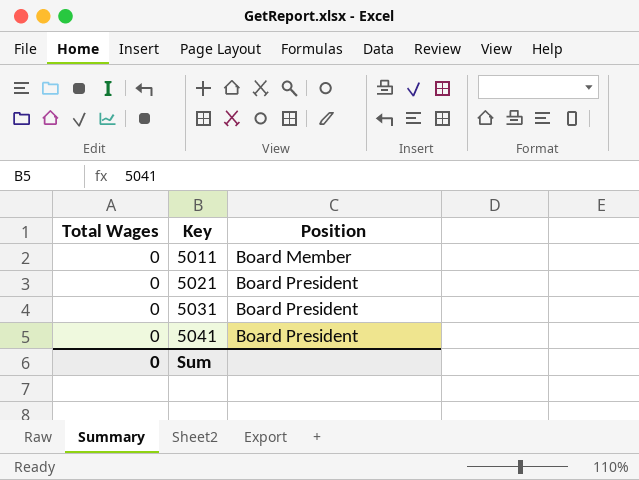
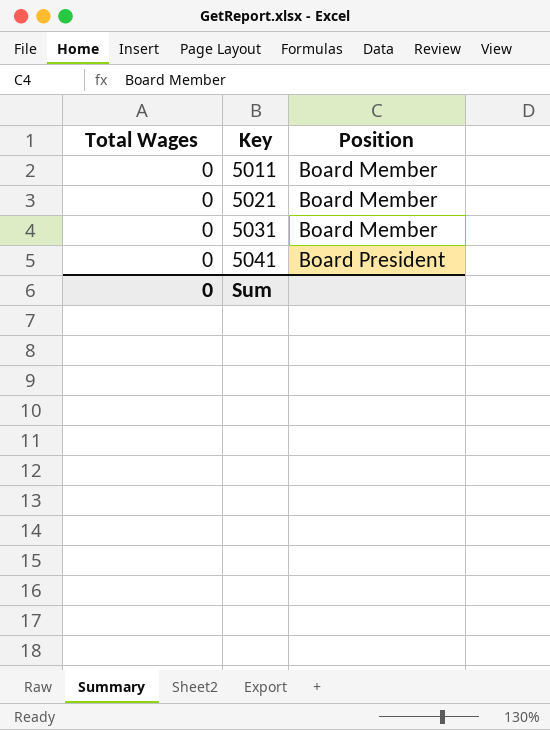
5021 | Position: Board President -> Board Member
5031 | Position: Board President -> Board Member

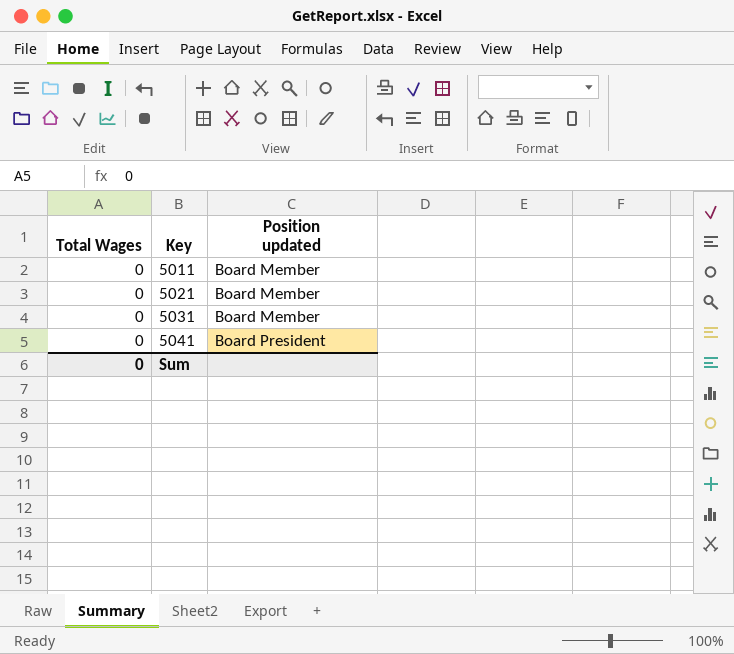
column name: Position -> Position updated

